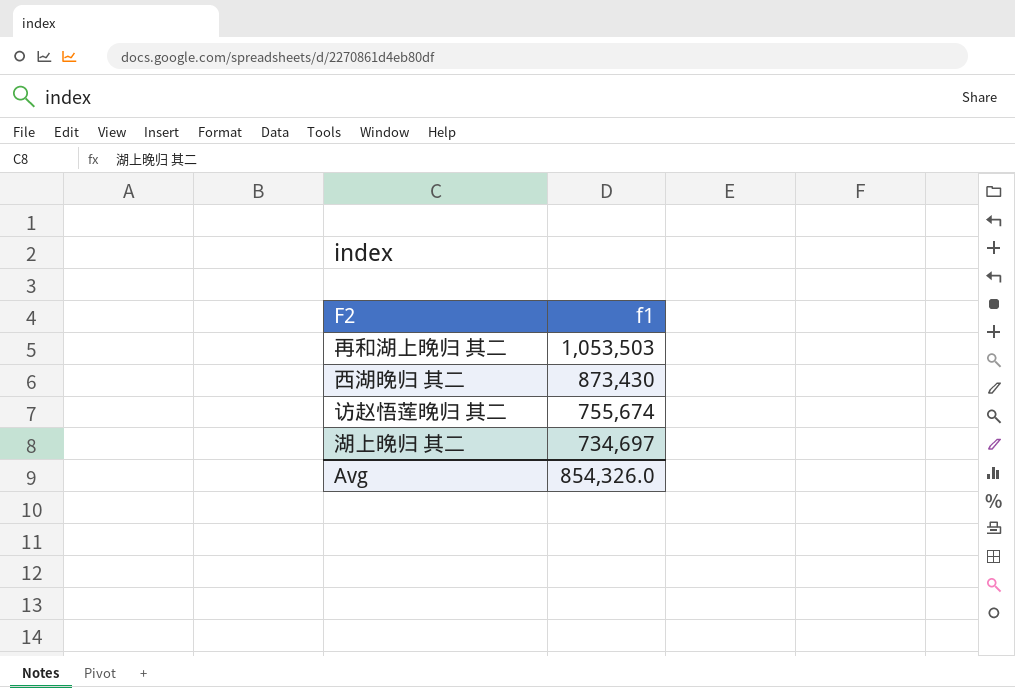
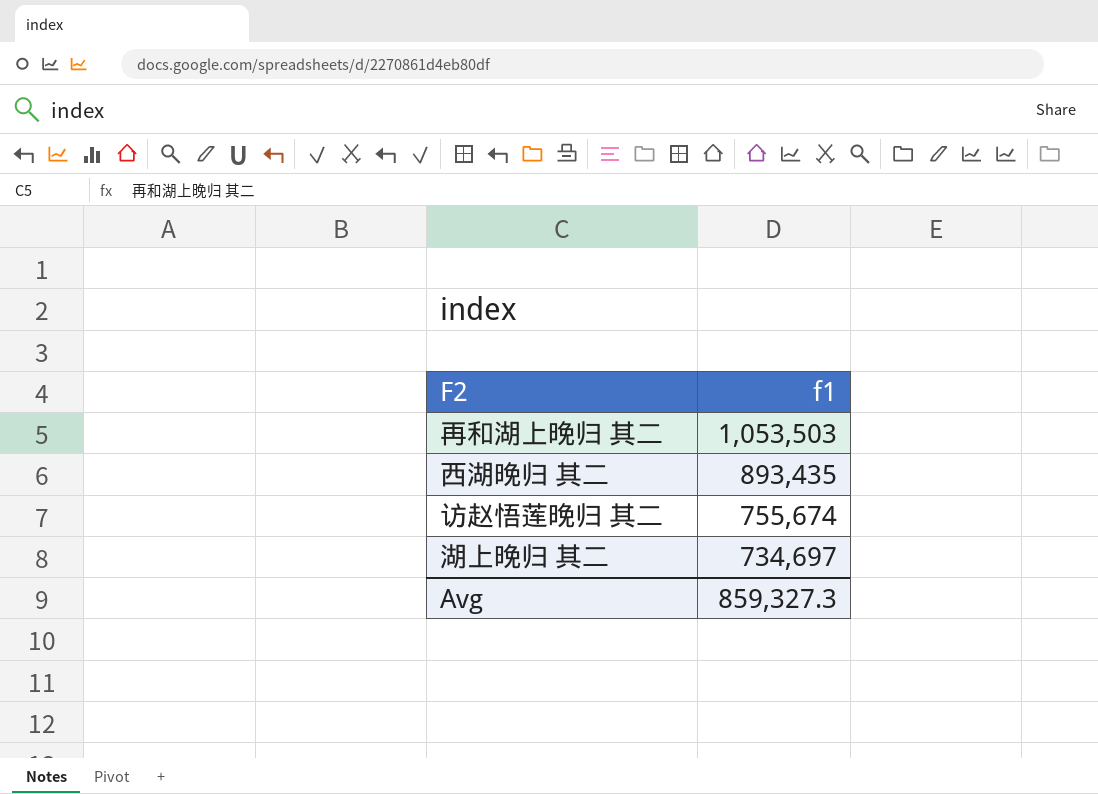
西湖晚归 其二 | f1: 873,430 -> 893,435
Avg | f1: 854,326.0 -> 859,327.3

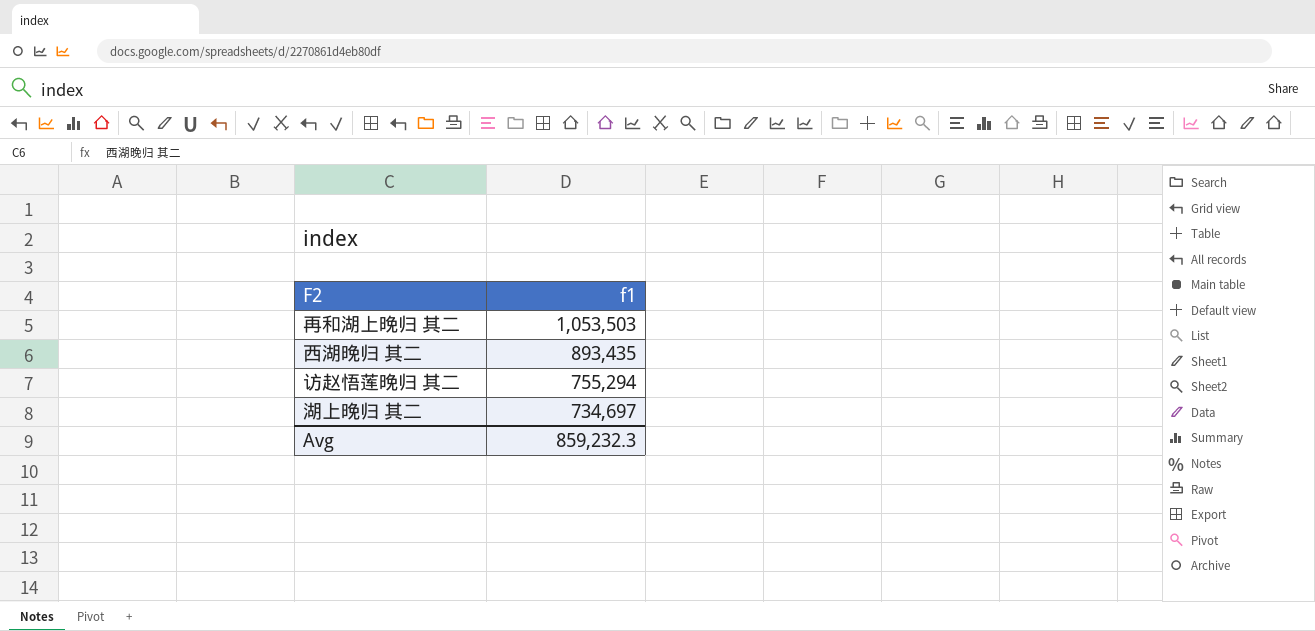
访赵悟莲晚归 其二 | f1: 755,674 -> 755,294
Avg | f1: 859,327.3 -> 859,232.3

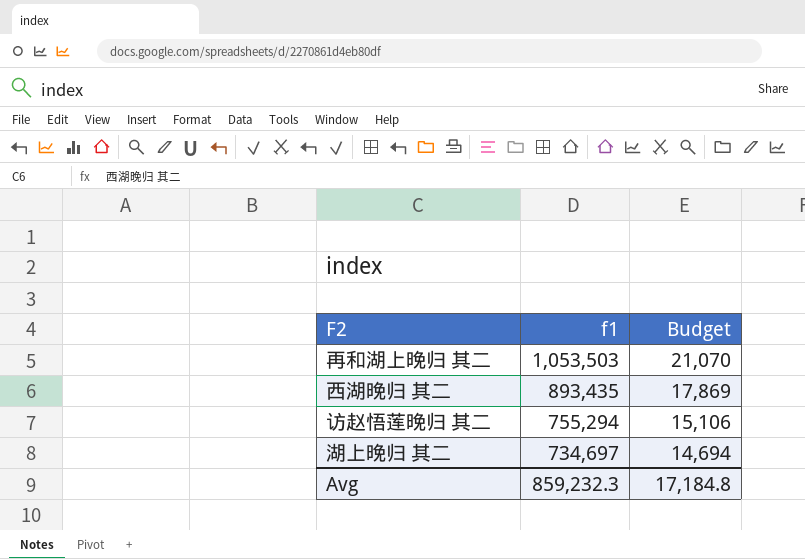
column Budget | formula: none -> [f1] * 0.02

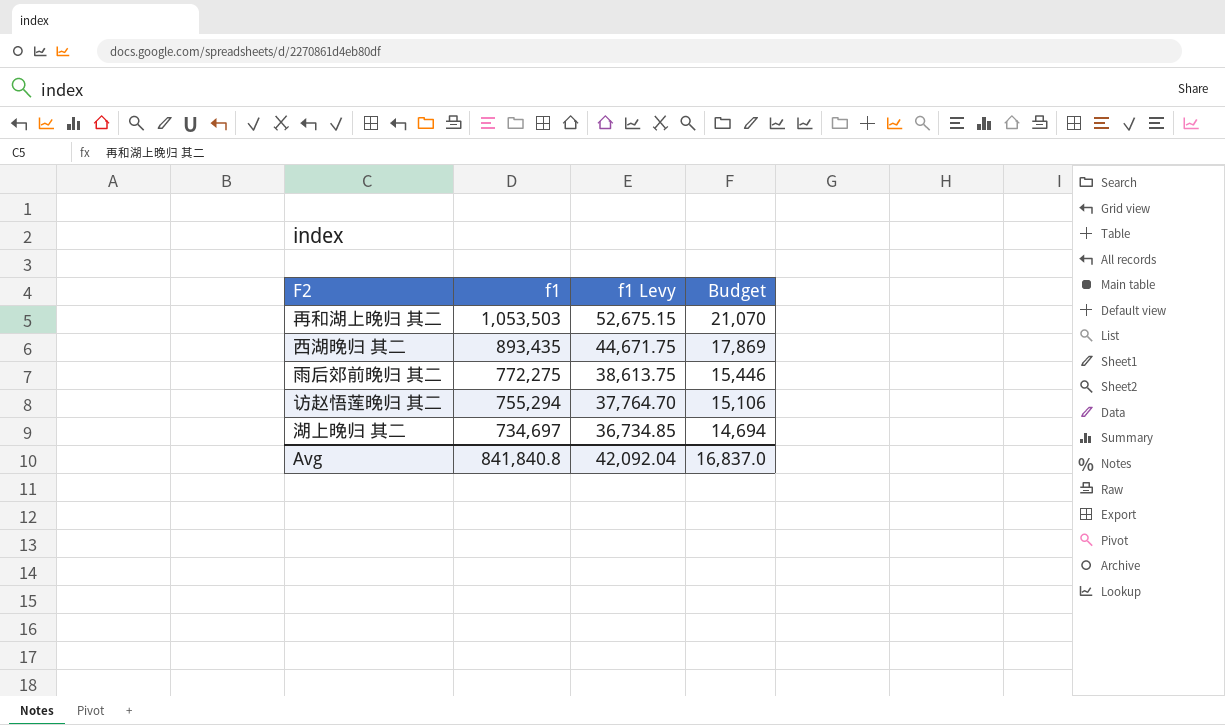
column f1 Levy | formula: none -> [f1] * 0.05
row 雨后郊前晚归 其二: none -> 772,275 | 38,613.75 | 15,446
Avg | f1: 859,232.3 -> 841,840.8
Avg | Budget: 17,184.8 -> 16,837.0

